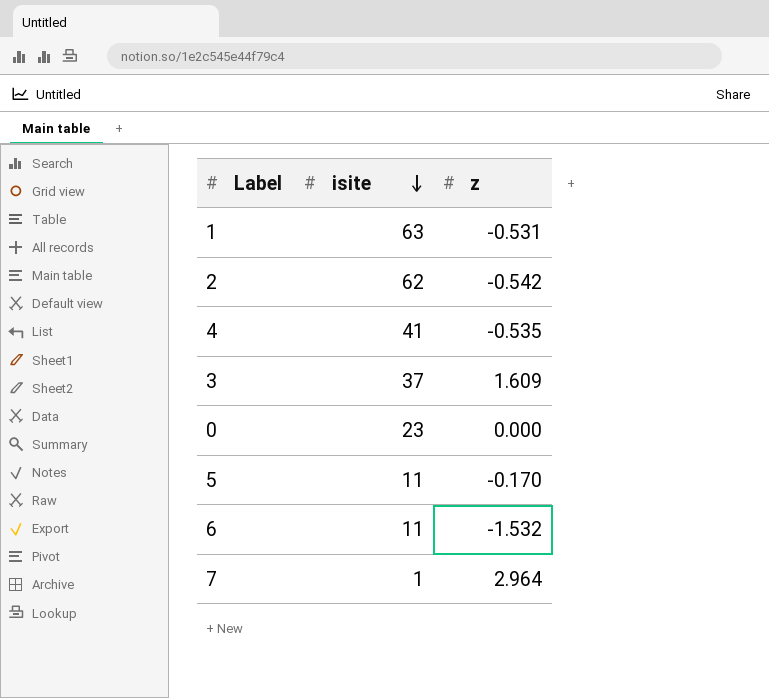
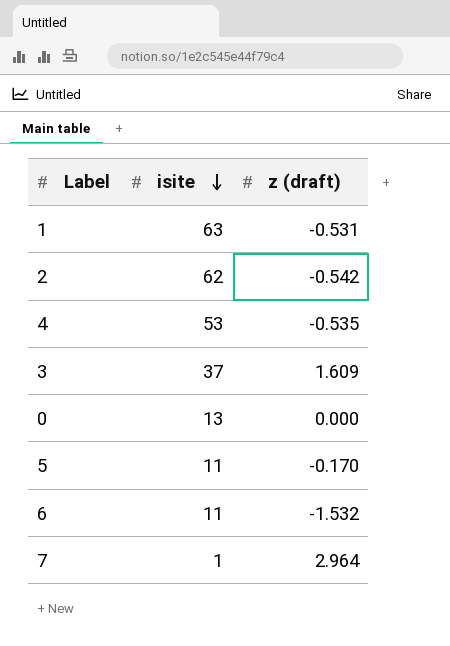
column name: z -> z (draft)
4 | isite: 41 -> 53
0 | isite: 23 -> 13

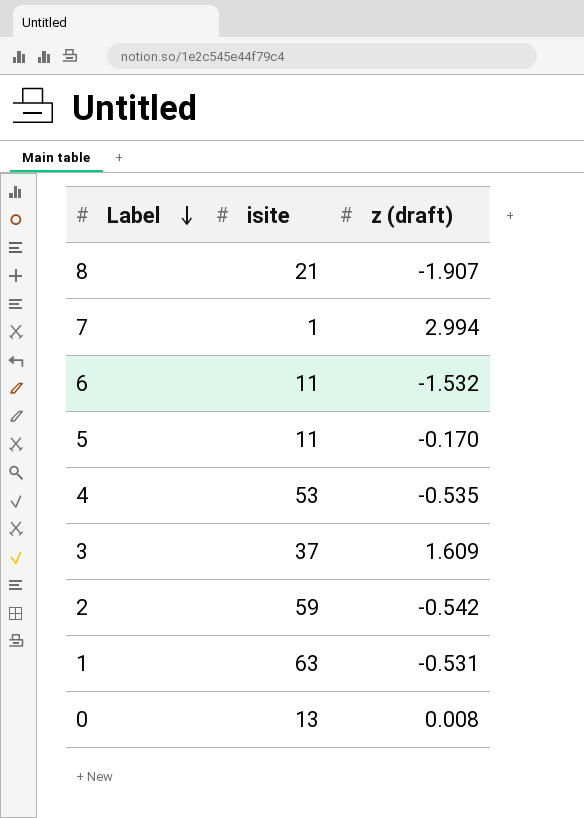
row order: isite descending -> Label descending
row 8: none -> 21 | -1.907
7 | z (draft): 2.964 -> 2.994
2 | isite: 62 -> 59
0 | z (draft): 0.000 -> 0.008

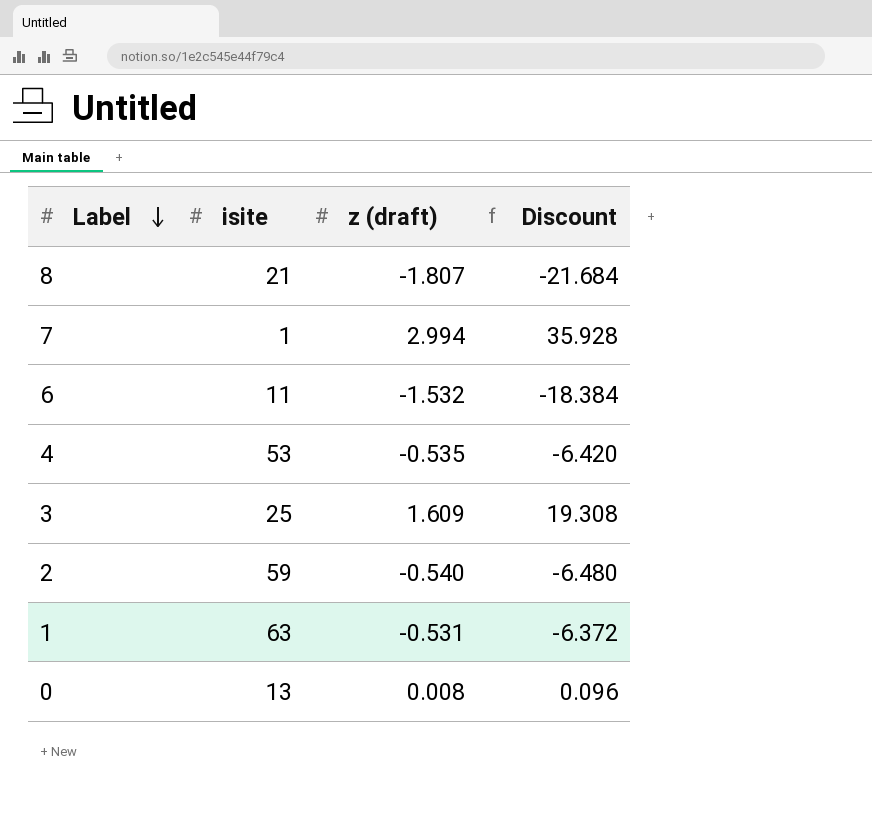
column Discount | formula: none -> [z (draft)] * 12
row 5: 11 | -0.170 -> none
8 | z (draft): -1.907 -> -1.807
3 | isite: 37 -> 25
2 | z (draft): -0.542 -> -0.540

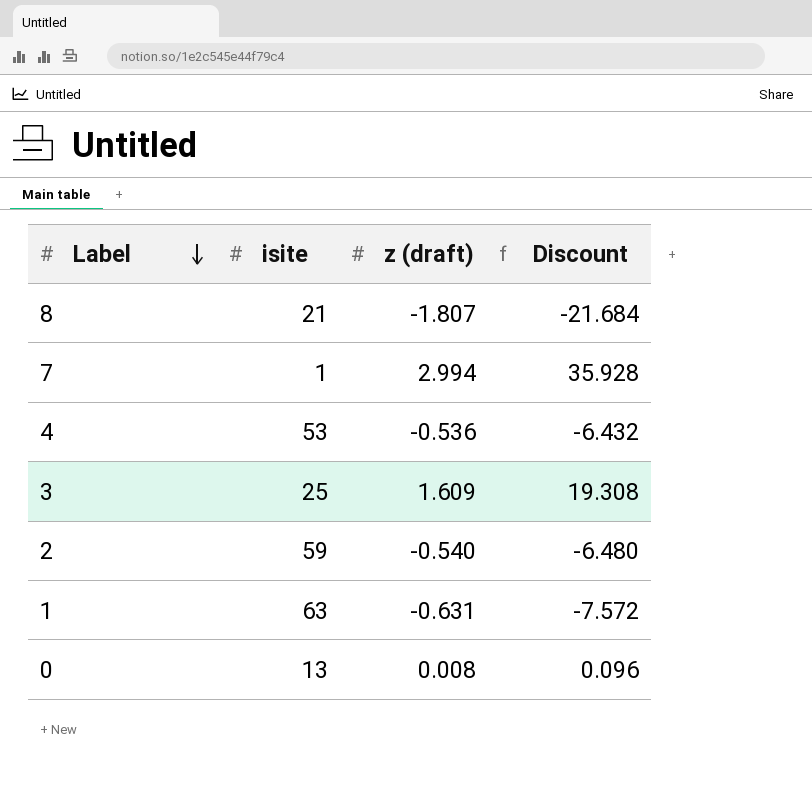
row 6: 11 | -1.532 | -18.384 -> none
4 | z (draft): -0.535 -> -0.536
4 | Discount: -6.420 -> -6.432
1 | z (draft): -0.531 -> -0.631
1 | Discount: -6.372 -> -7.572

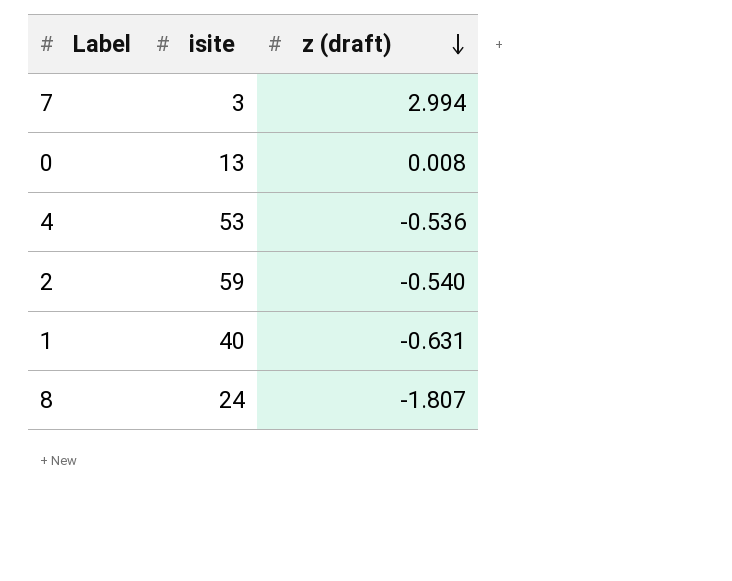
row order: Label descending -> z (draft) descending
column Discount | formula: [z (draft)] * 12 -> none
row 3: 25 | 1.609 | 19.308 -> none
7 | isite: 1 -> 3
1 | isite: 63 -> 40
8 | isite: 21 -> 24

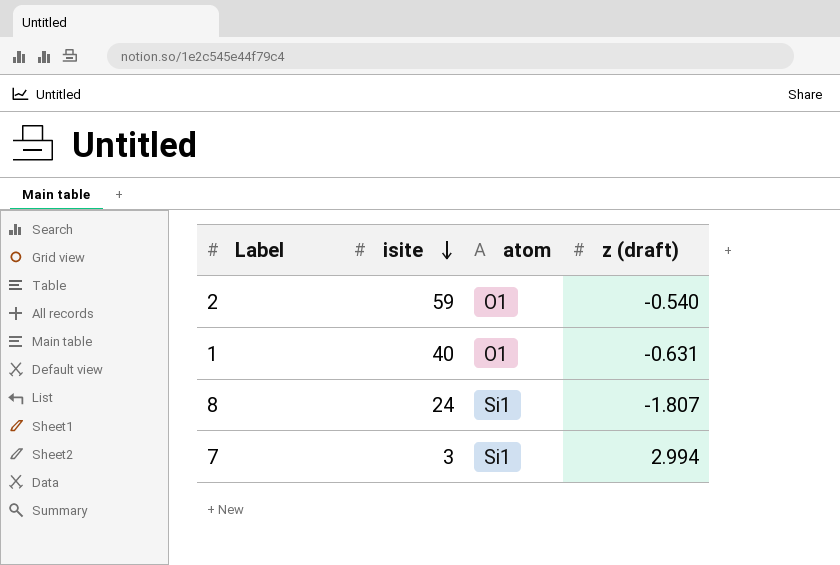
row order: z (draft) descending -> isite descending
column atom | position: none -> 3
row 0: 13 | 0.008 -> none
row 4: 53 | -0.536 -> none

